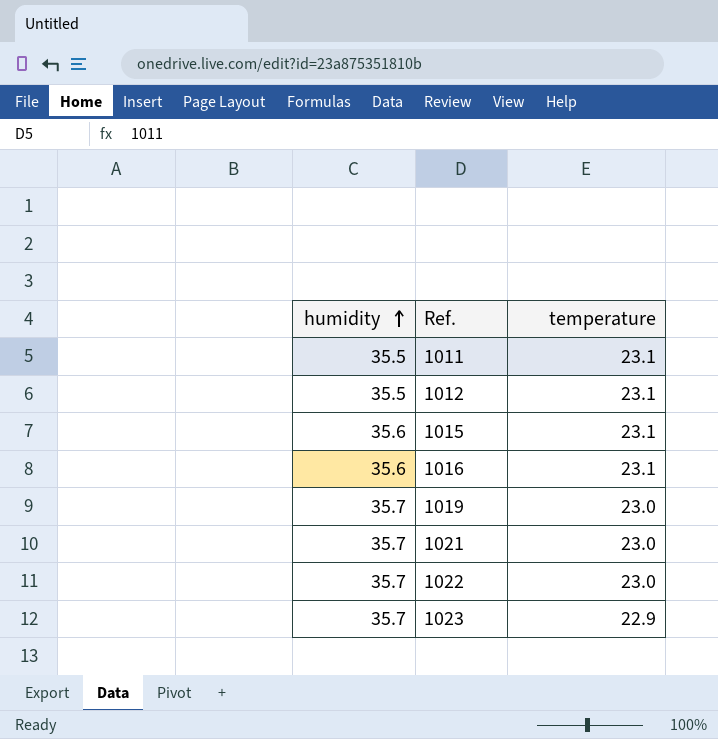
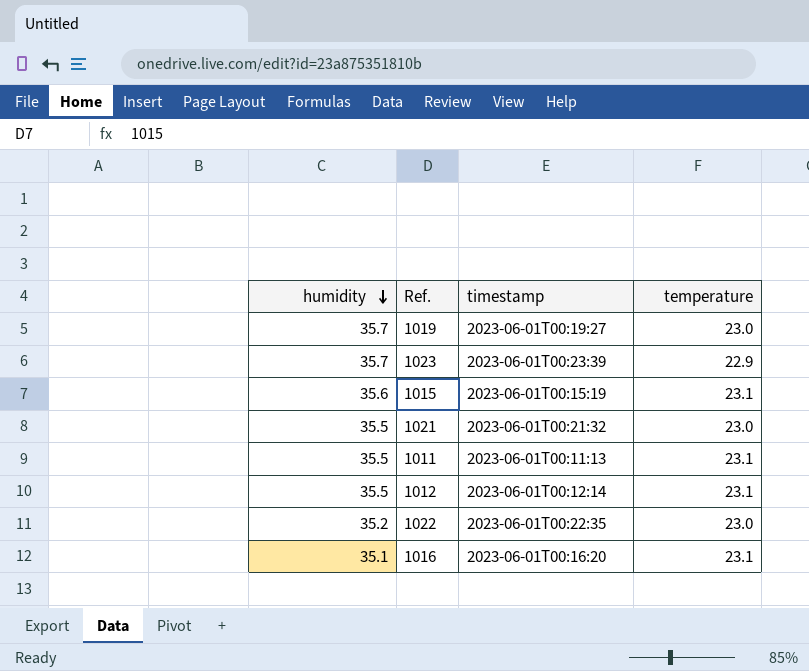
row order: humidity ascending -> humidity descending
column timestamp | position: none -> 3
1021 | humidity: 35.7 -> 35.5
1022 | humidity: 35.7 -> 35.2
1016 | humidity: 35.6 -> 35.1

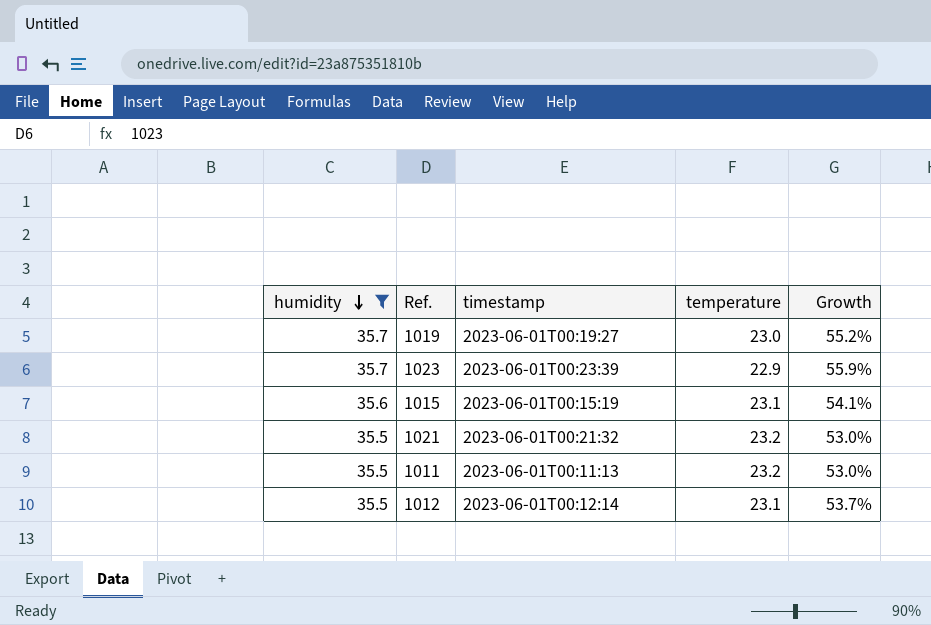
filter: none -> humidity >= 35.5
column Growth | formula: none -> ([humidity] - [temperature]) / [temperature]
1021 | temperature: 23.0 -> 23.2
1011 | temperature: 23.1 -> 23.2

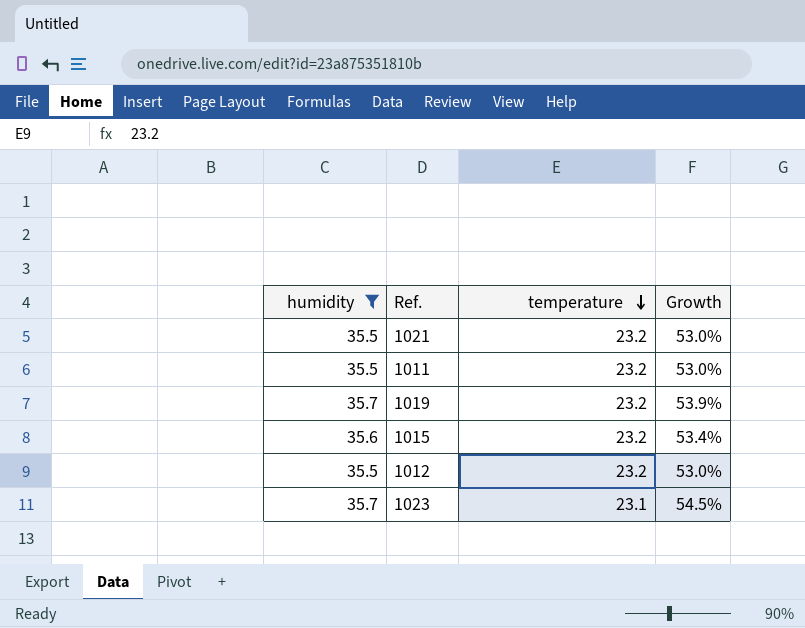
row order: humidity descending -> temperature descending
column timestamp | position: 3 -> none
1019 | temperature: 23.0 -> 23.2
1019 | Growth: 55.2% -> 53.9%
1015 | temperature: 23.1 -> 23.2
1015 | Growth: 54.1% -> 53.4%
1012 | temperature: 23.1 -> 23.2
1012 | Growth: 53.7% -> 53.0%
1023 | temperature: 22.9 -> 23.1
1023 | Growth: 55.9% -> 54.5%

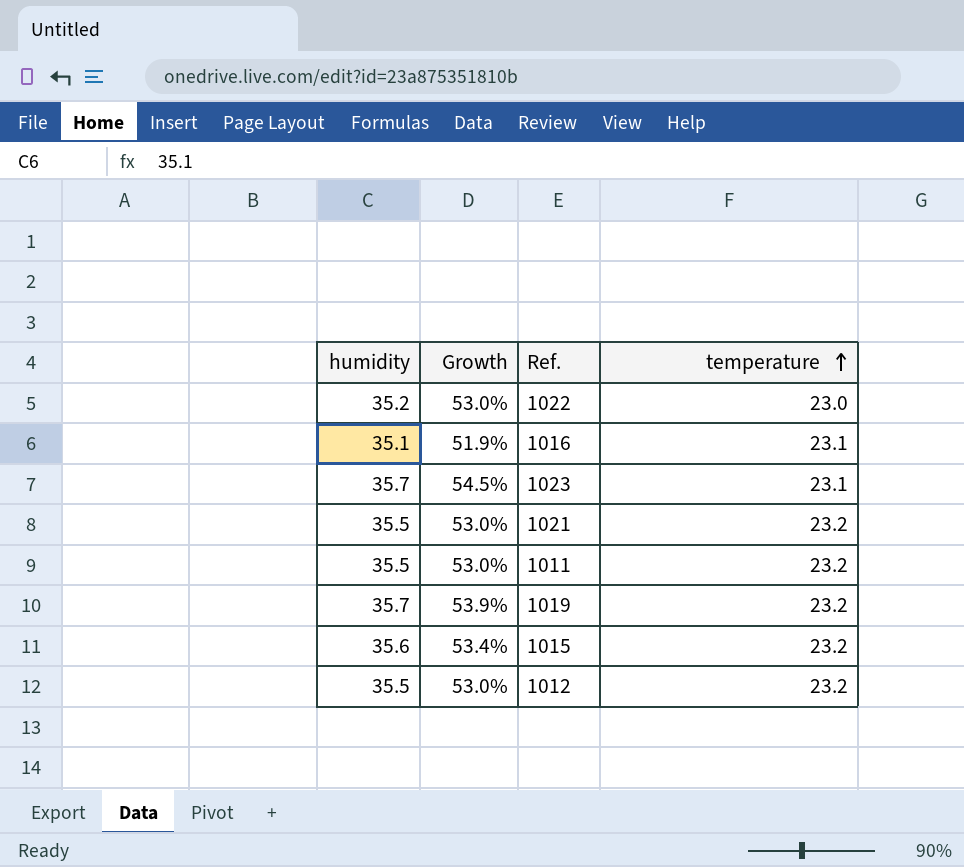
filter: humidity >= 35.5 -> none
row order: temperature descending -> temperature ascending
column Growth | position: 4 -> 2

